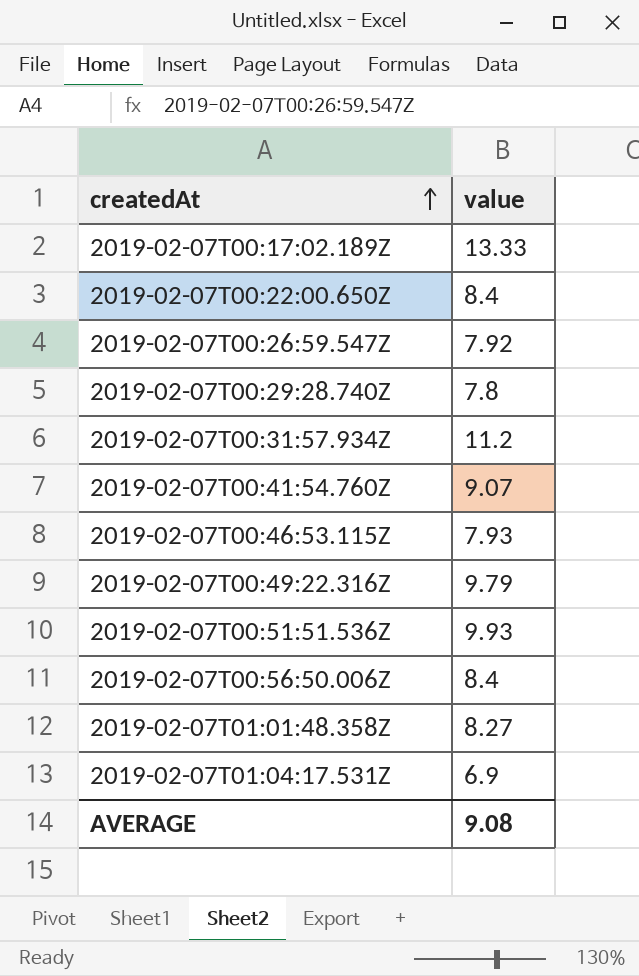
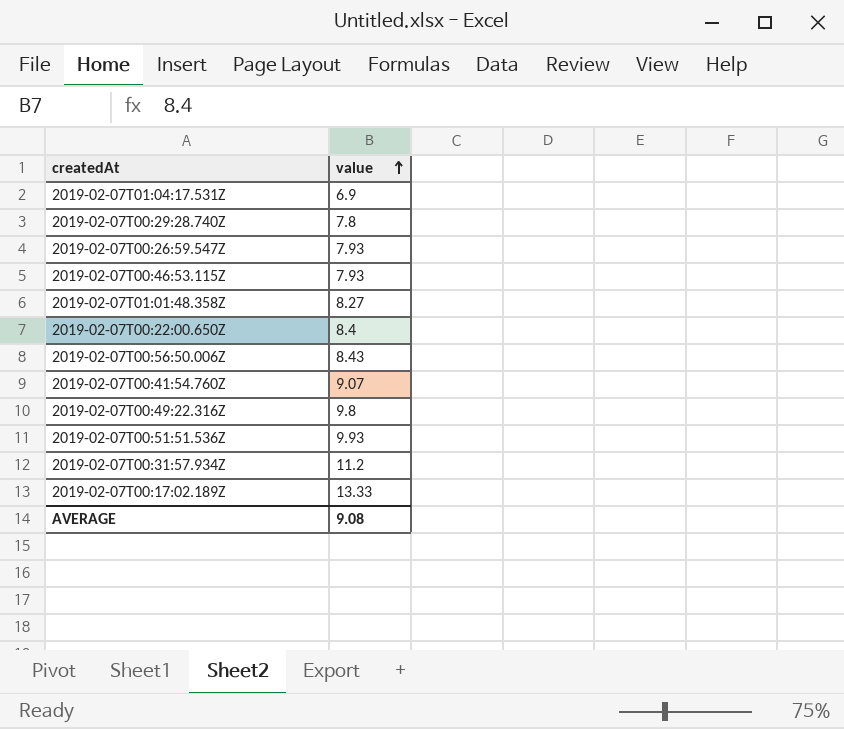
row order: createdAt ascending -> value ascending
2019-02-07T00:26:59.547Z | value: 7.92 -> 7.93
2019-02-07T00:56:50.006Z | value: 8.4 -> 8.43
2019-02-07T00:49:22.316Z | value: 9.79 -> 9.8

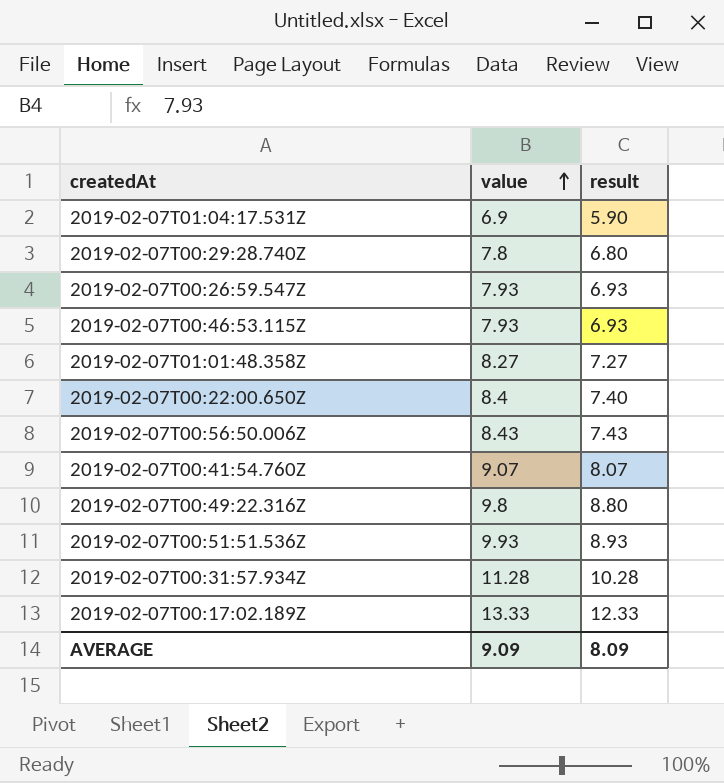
column result | formula: none -> [value] - 1
2019-02-07T00:31:57.934Z | value: 11.2 -> 11.28
AVERAGE | value: 9.08 -> 9.09

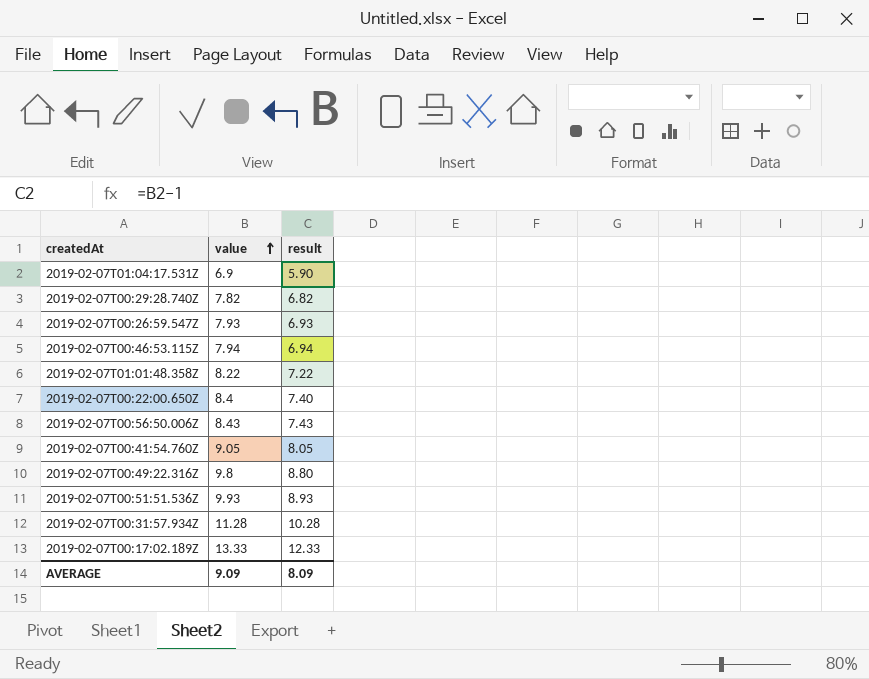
2019-02-07T00:29:28.740Z | value: 7.8 -> 7.82
2019-02-07T00:29:28.740Z | result: 6.80 -> 6.82
2019-02-07T00:46:53.115Z | value: 7.93 -> 7.94
2019-02-07T00:46:53.115Z | result: 6.93 -> 6.94
2019-02-07T01:01:48.358Z | value: 8.27 -> 8.22
2019-02-07T01:01:48.358Z | result: 7.27 -> 7.22
2019-02-07T00:41:54.760Z | value: 9.07 -> 9.05
2019-02-07T00:41:54.760Z | result: 8.07 -> 8.05

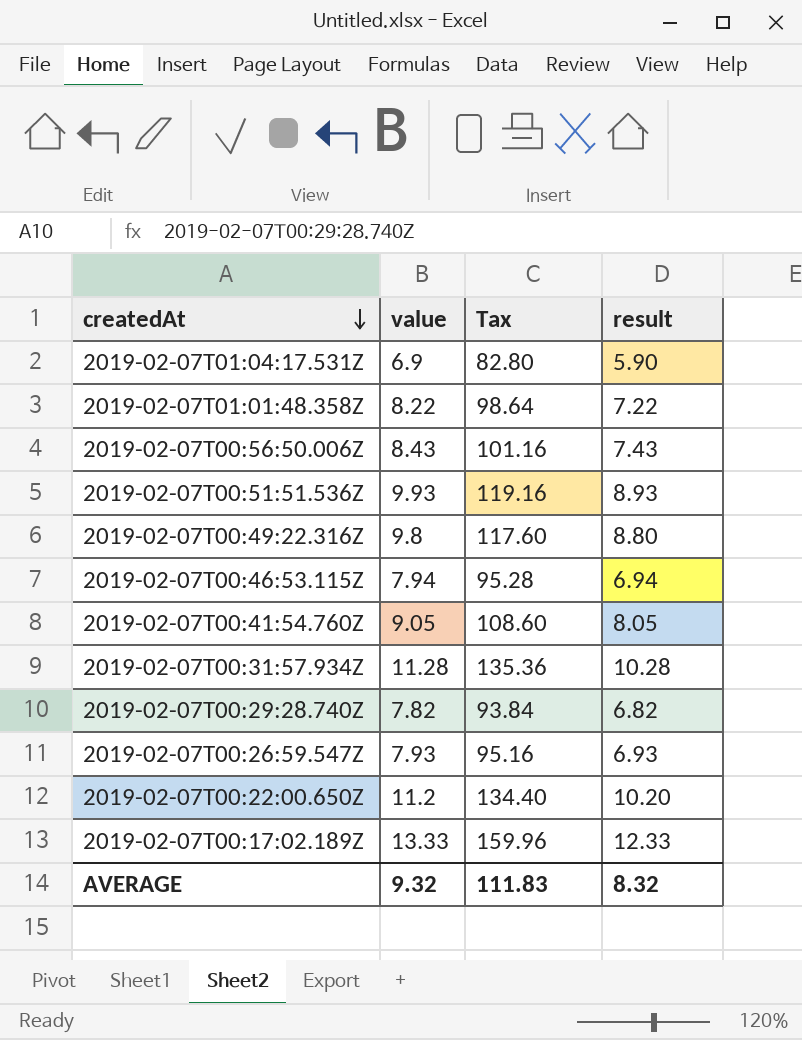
row order: value ascending -> createdAt descending
column Tax | formula: none -> [value] * 12
2019-02-07T00:22:00.650Z | value: 8.4 -> 11.2
2019-02-07T00:22:00.650Z | result: 7.40 -> 10.20
AVERAGE | value: 9.09 -> 9.32
AVERAGE | result: 8.09 -> 8.32

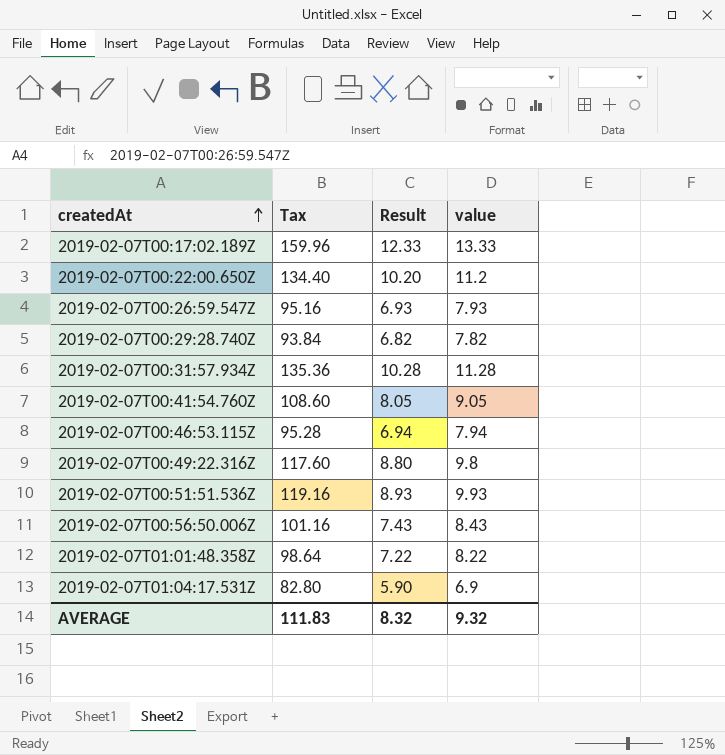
row order: createdAt descending -> createdAt ascending
column name: result -> Result
column value | position: 2 -> 4

